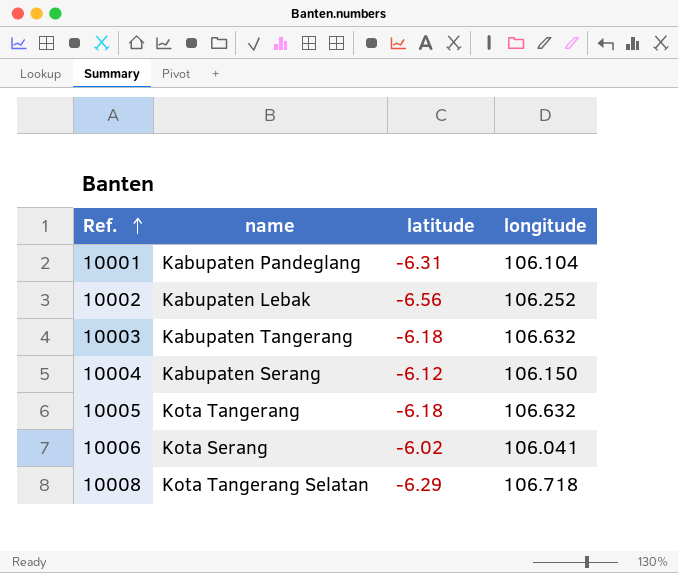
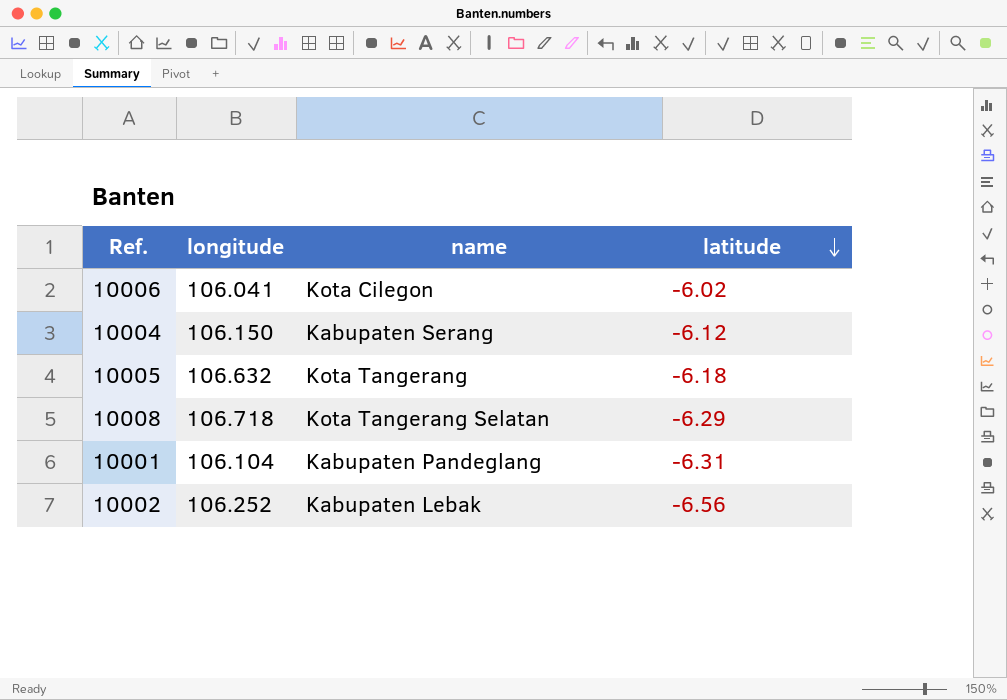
row order: Ref. ascending -> latitude descending
column longitude | position: 4 -> 2
row 10003: Kabupaten Tangerang | -6.18 | 106.632 -> none
10006 | name: Kota Serang -> Kota Cilegon

